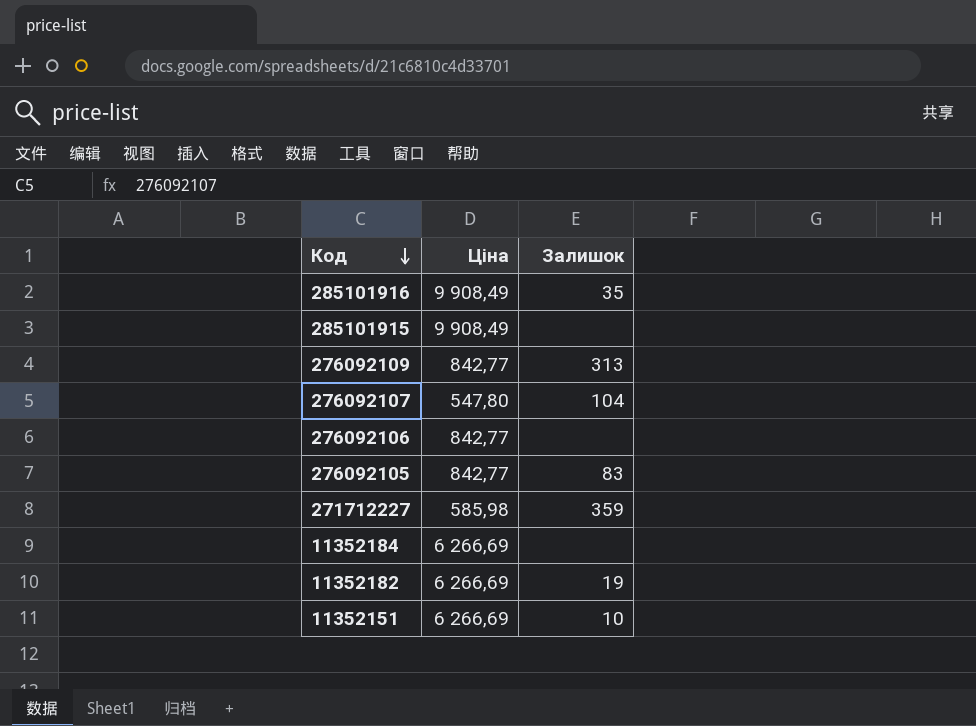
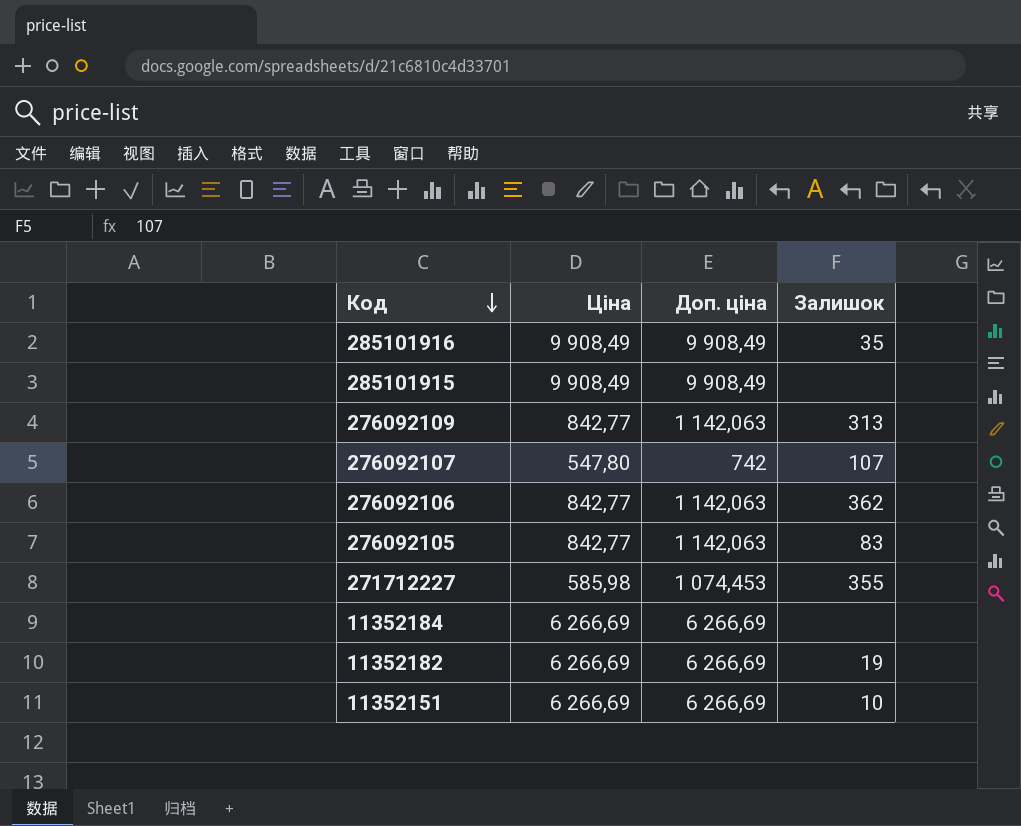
column Доп. ціна | position: none -> 3
276092107 | Залишок: 104 -> 107
276092106 | Залишок: none -> 362
271712227 | Залишок: 359 -> 355

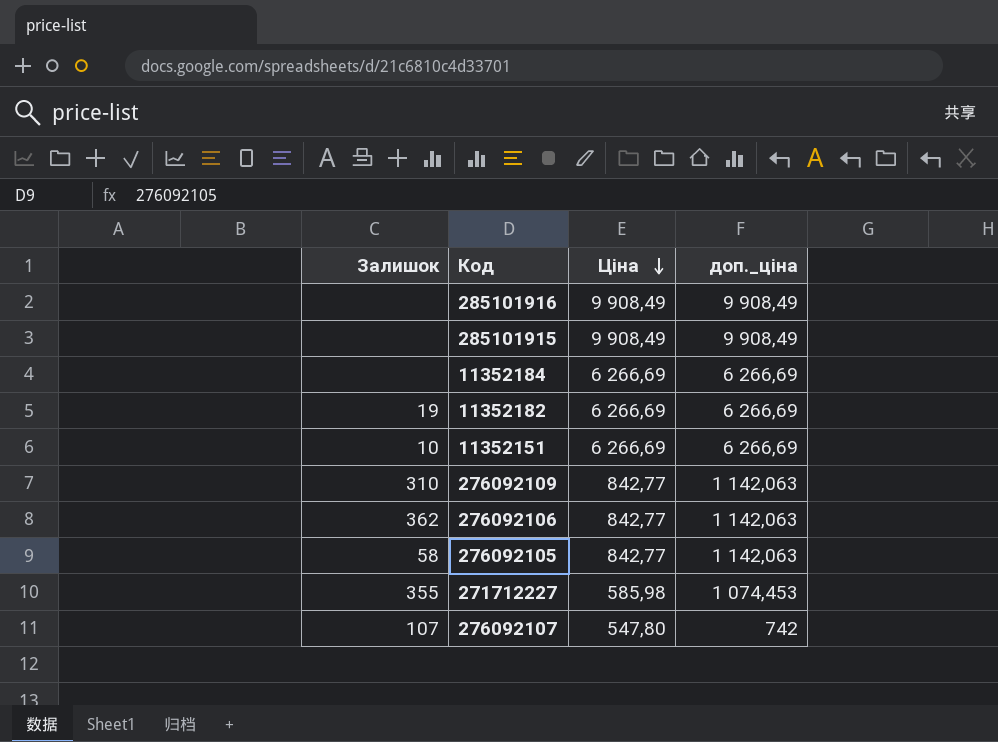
row order: Код descending -> Ціна descending
column Залишок | position: 4 -> 1
column name: Доп. ціна -> доп._ціна
285101916 | Залишок: 35 -> none
276092109 | Залишок: 313 -> 310
276092105 | Залишок: 83 -> 58

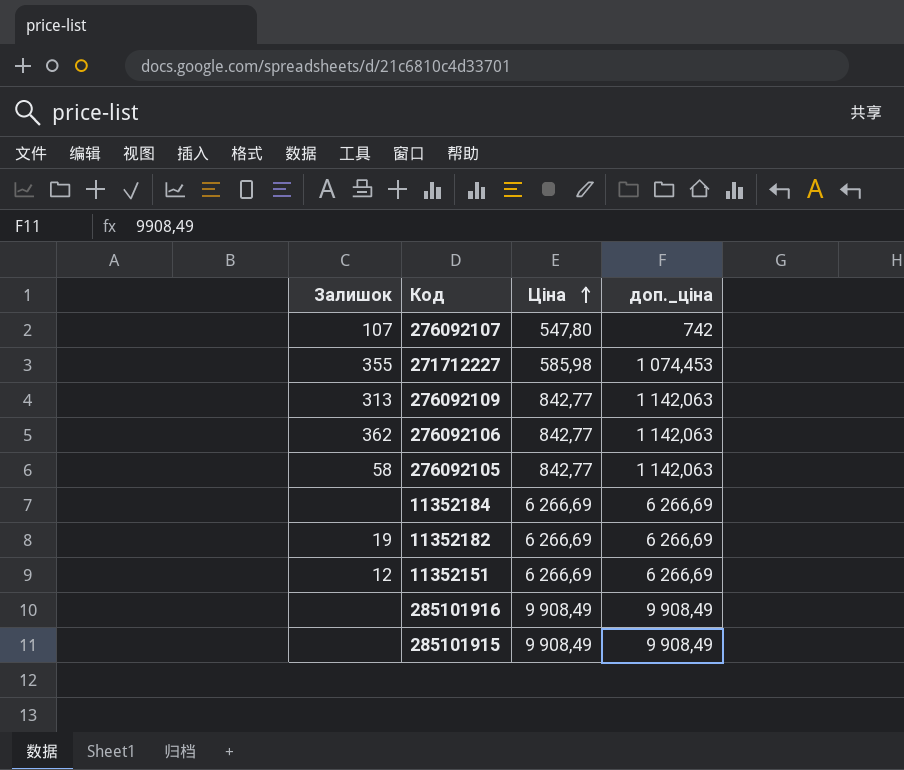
row order: Ціна descending -> Ціна ascending
276092109 | Залишок: 310 -> 313
11352151 | Залишок: 10 -> 12

